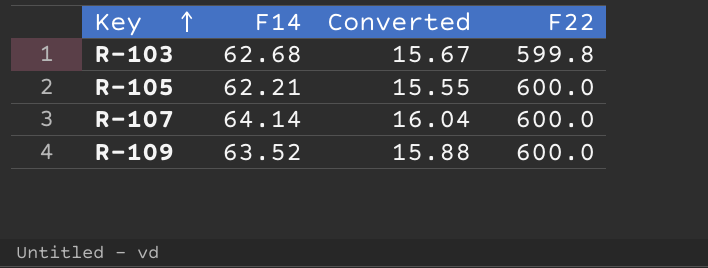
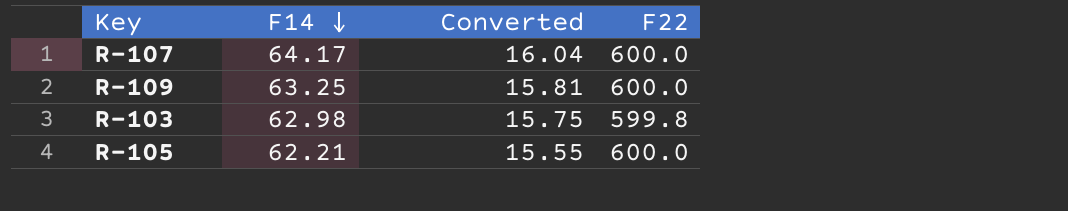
row order: Key ascending -> F14 descending
R-107 | F14: 64.14 -> 64.17
R-109 | F14: 63.52 -> 63.25
R-109 | Converted: 15.88 -> 15.81
R-103 | F14: 62.68 -> 62.98
R-103 | Converted: 15.67 -> 15.75

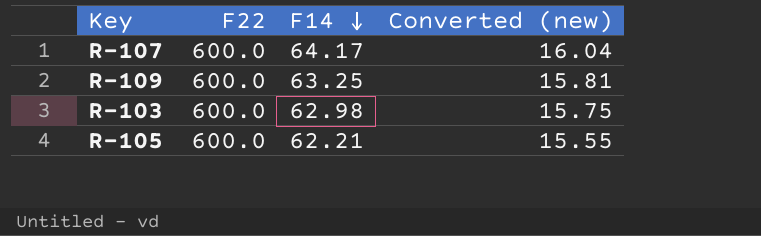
column F22 | position: 4 -> 2
column name: Converted -> Converted (new)
R-103 | F22: 599.8 -> 600.0

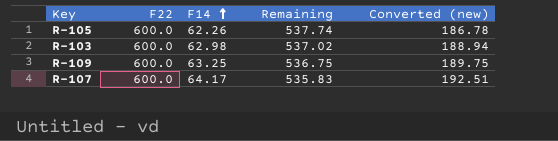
row order: F14 descending -> F14 ascending
column Remaining | formula: none -> [F22] - [F14]
column Converted (new) | formula: [F14] * 0.25 -> [F14] * 3
R-105 | F14: 62.21 -> 62.26

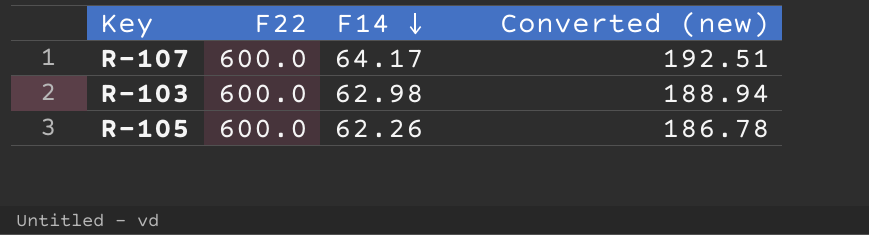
row order: F14 ascending -> F14 descending
column Remaining | formula: [F22] - [F14] -> none
row R-109: 600.0 | 63.25 | 536.75 | 189.75 -> none

